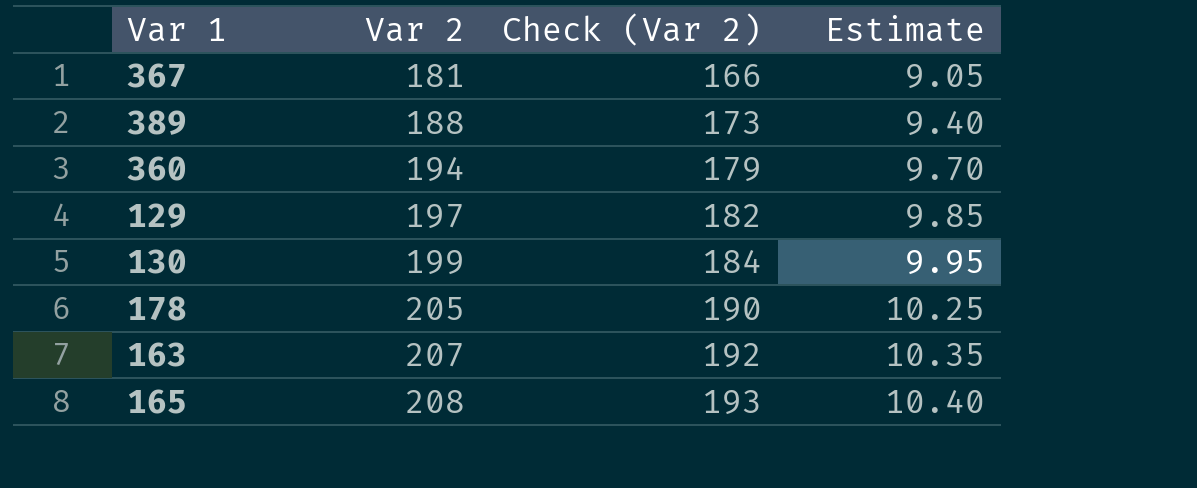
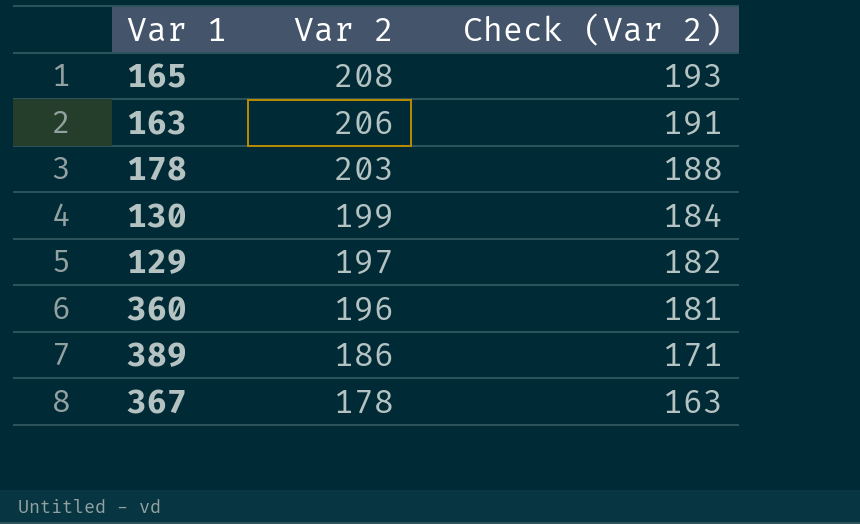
row order: Var 2 ascending -> Var 2 descending
column Estimate | formula: [Var 2] * 0.05 -> none
163 | Var 2: 207 -> 206
163 | Check (Var 2): 192 -> 191
178 | Var 2: 205 -> 203
178 | Check (Var 2): 190 -> 188
360 | Var 2: 194 -> 196
360 | Check (Var 2): 179 -> 181
389 | Var 2: 188 -> 186
389 | Check (Var 2): 173 -> 171
367 | Var 2: 181 -> 178
367 | Check (Var 2): 166 -> 163

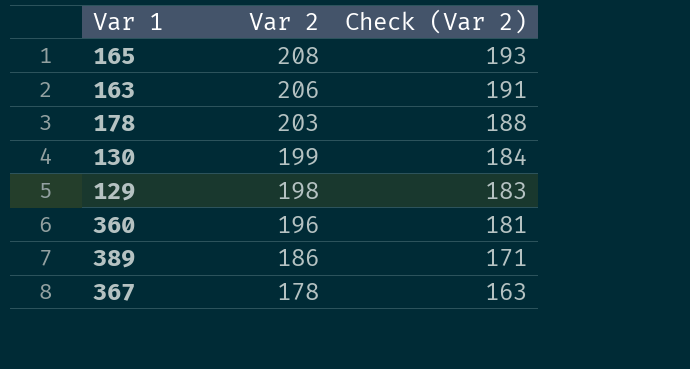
129 | Var 2: 197 -> 198
129 | Check (Var 2): 182 -> 183

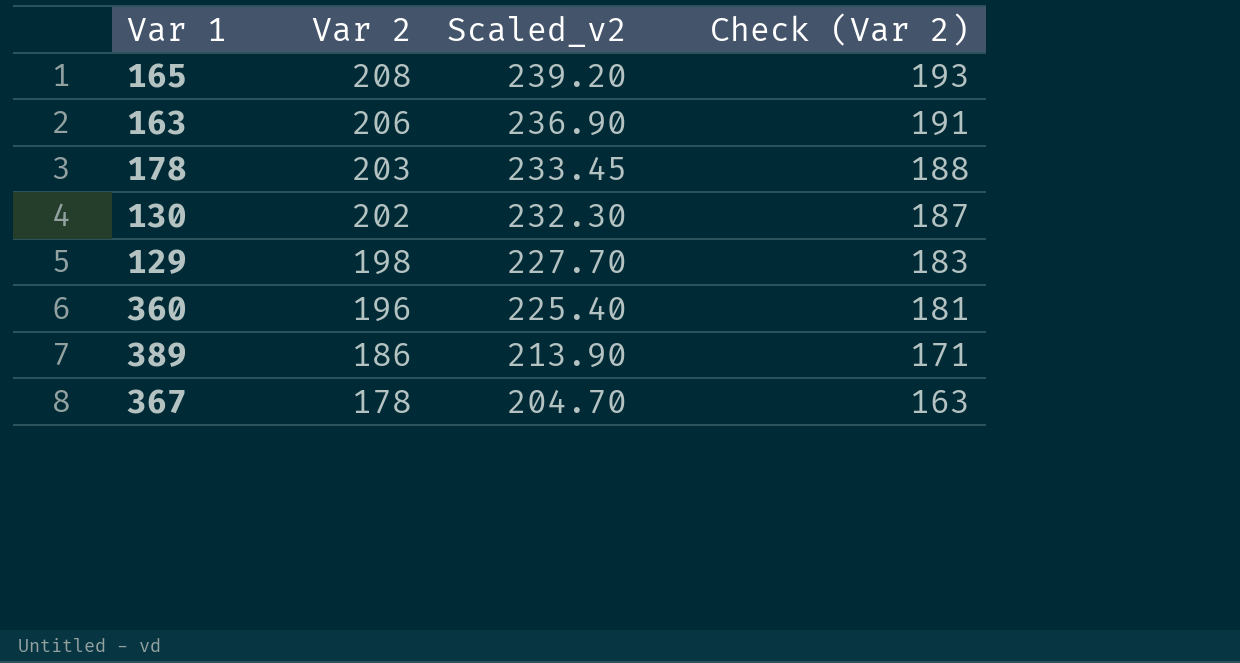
column Scaled_v2 | formula: none -> [Var 2] * 1.15
130 | Var 2: 199 -> 202
130 | Check (Var 2): 184 -> 187

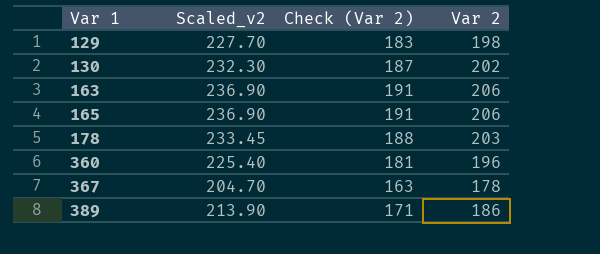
row order: Var 2 descending -> Var 1 ascending
column Var 2 | position: 2 -> 4
165 | Scaled_v2: 239.20 -> 236.90
165 | Check (Var 2): 193 -> 191
165 | Var 2: 208 -> 206

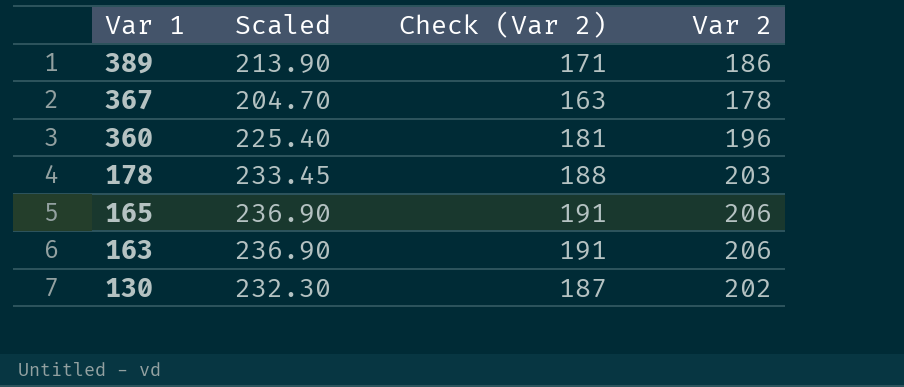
row order: Var 1 ascending -> Var 1 descending
column name: Scaled_v2 -> Scaled
row 129: 227.70 | 183 | 198 -> none

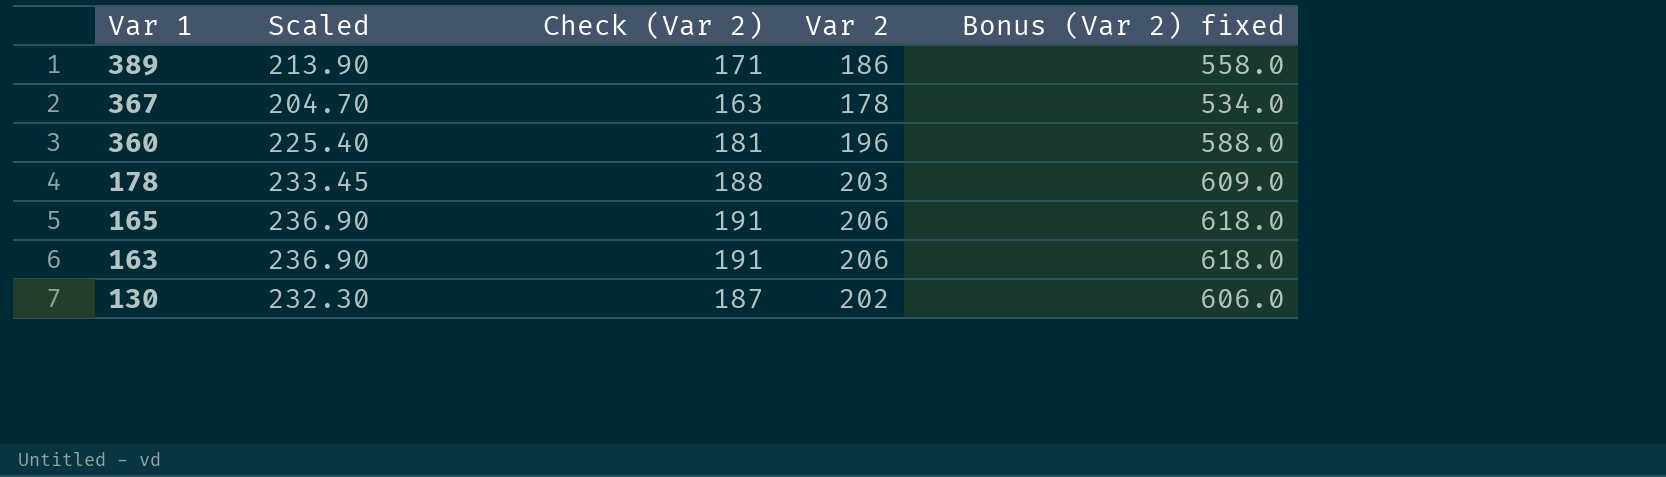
column Bonus (Var 2) fixed | formula: none -> [Var 2] * 3

